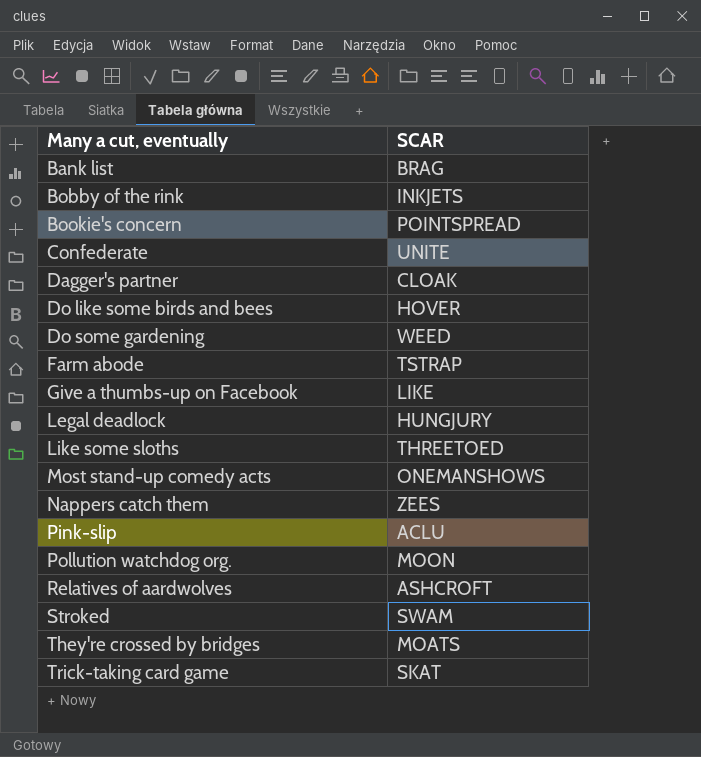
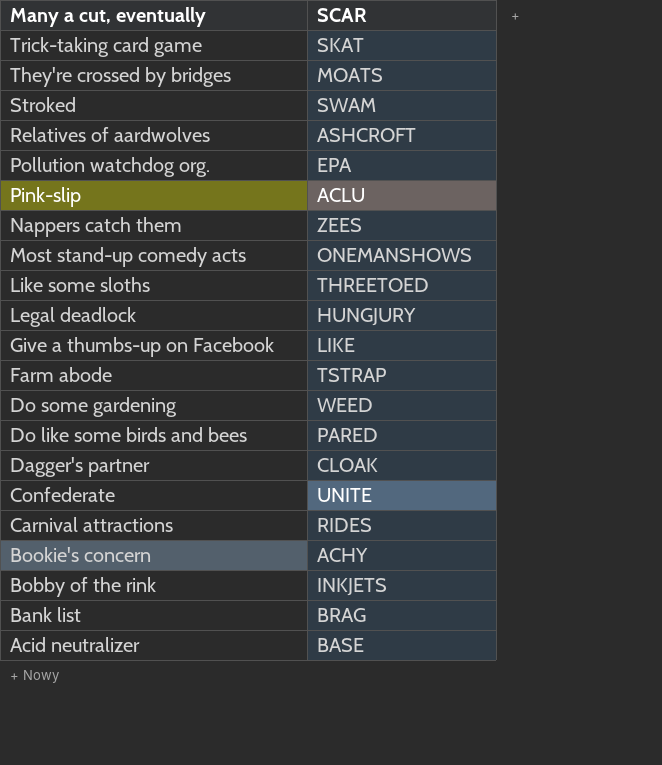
row order: Many a cut, eventually ascending -> Many a cut, eventually descending
Pollution watchdog org. | SCAR: MOON -> EPA
Do like some birds and bees | SCAR: HOVER -> PARED
row Carnival attractions: none -> RIDES
Bookie's concern | SCAR: POINTSPREAD -> ACHY
row Acid neutralizer: none -> BASE

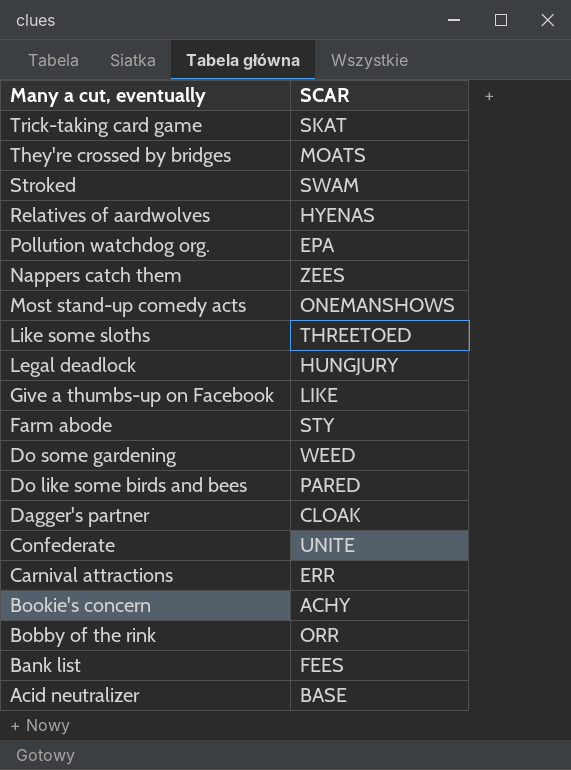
row Pink-slip: ACLU -> none
Relatives of aardwolves | SCAR: ASHCROFT -> HYENAS
Farm abode | SCAR: TSTRAP -> STY
Carnival attractions | SCAR: RIDES -> ERR
Bobby of the rink | SCAR: INKJETS -> ORR
Bank list | SCAR: BRAG -> FEES

